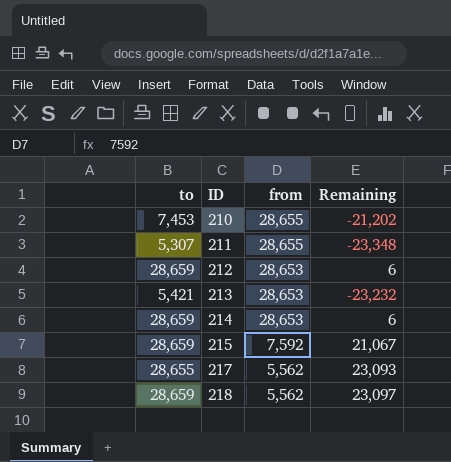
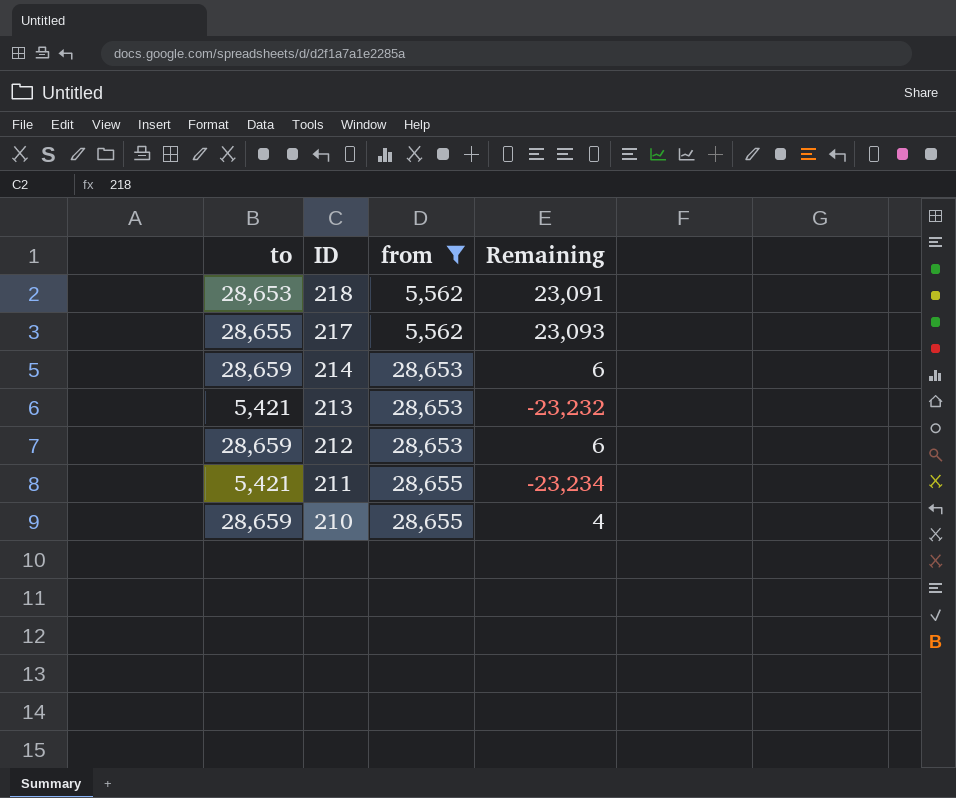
filter: none -> from != 7,592
row order: ID ascending -> ID descending
218 | to: 28,659 -> 28,653
218 | Remaining: 23,097 -> 23,091
211 | to: 5,307 -> 5,421
211 | Remaining: -23,348 -> -23,234
210 | to: 7,453 -> 28,659
210 | Remaining: -21,202 -> 4

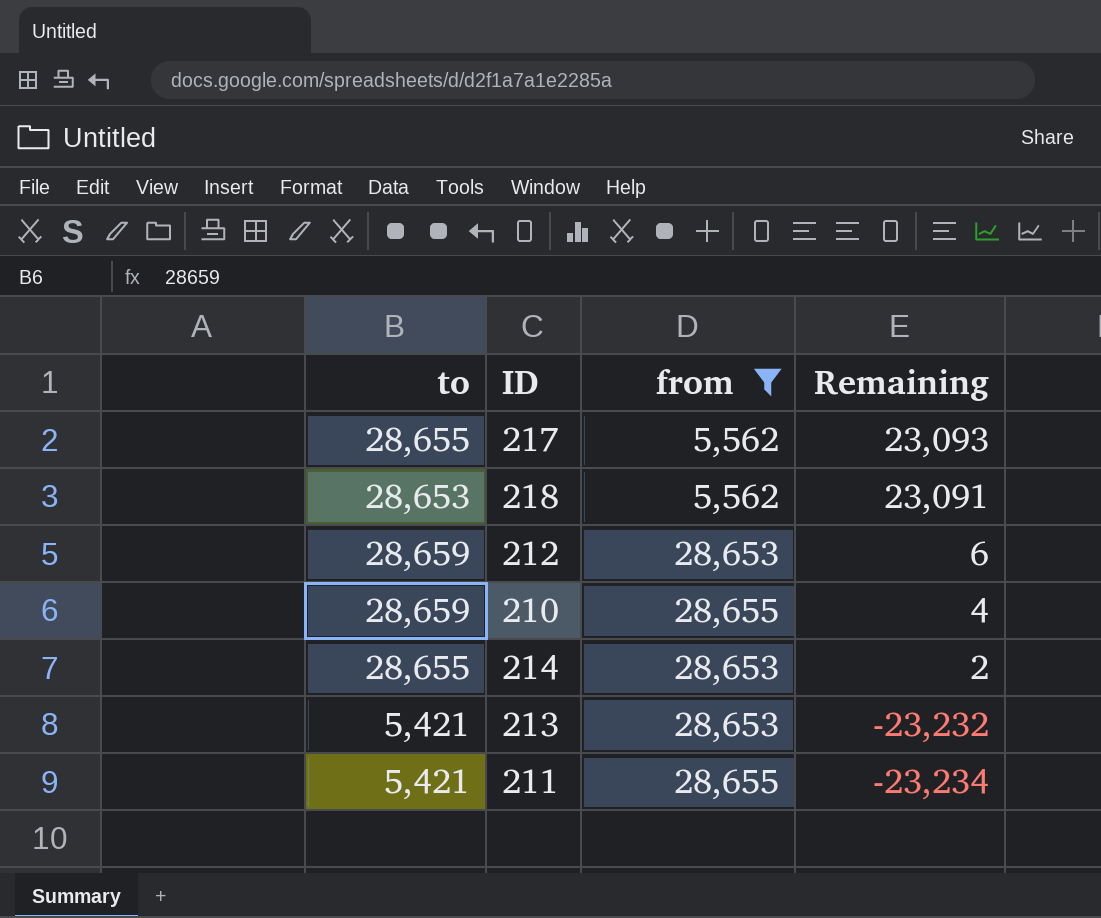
row order: ID descending -> Remaining descending
214 | to: 28,659 -> 28,655
214 | Remaining: 6 -> 2

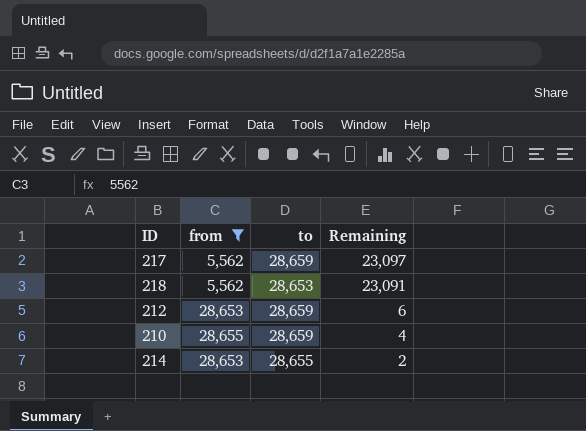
column to | position: 1 -> 3
row 213: 5,421 | 28,653 | -23,232 -> none
row 211: 5,421 | 28,655 | -23,234 -> none
217 | to: 28,655 -> 28,659
217 | Remaining: 23,093 -> 23,097

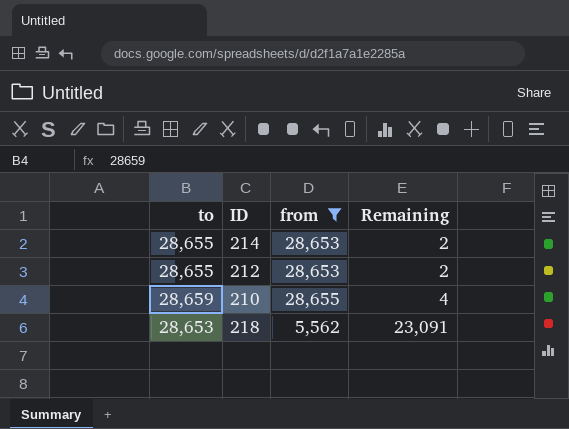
row order: Remaining descending -> Remaining ascending
column to | position: 3 -> 1
row 217: 5,562 | 28,659 | 23,097 -> none
212 | to: 28,659 -> 28,655
212 | Remaining: 6 -> 2

